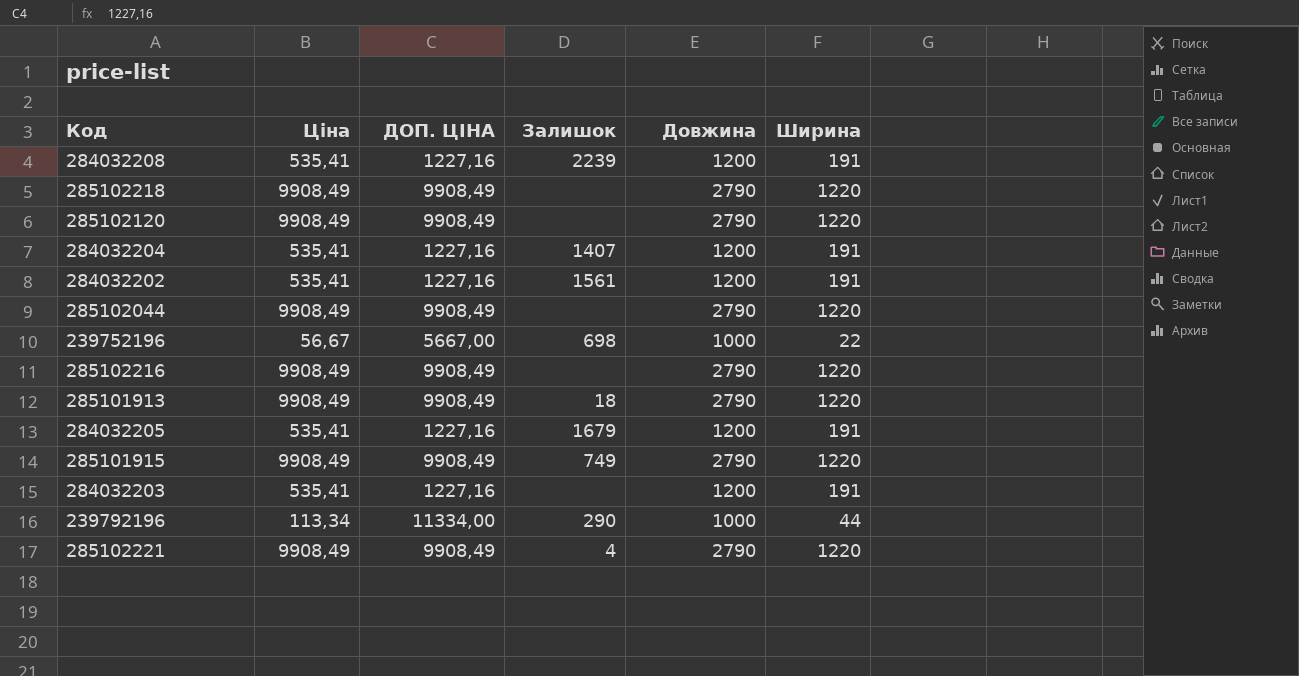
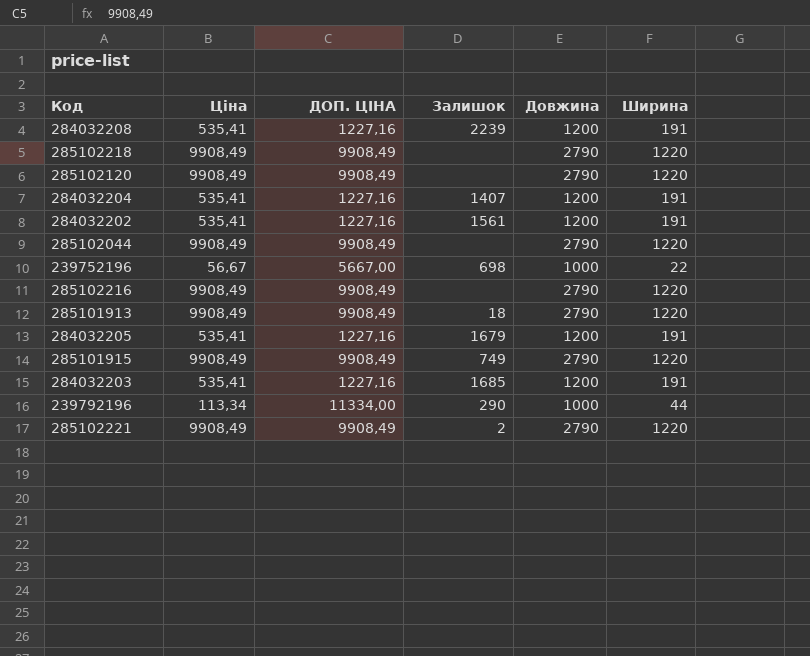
284032203 | Залишок: none -> 1685
285102221 | Залишок: 4 -> 2

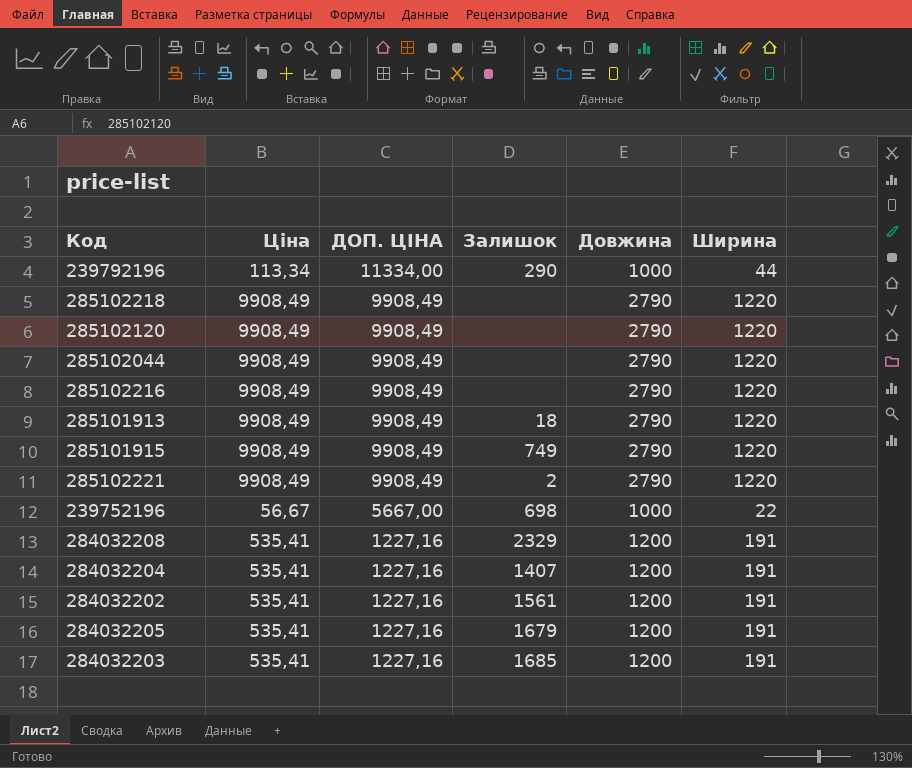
row order: none -> ДОП. ЦІНА descending
284032208 | Залишок: 2239 -> 2329

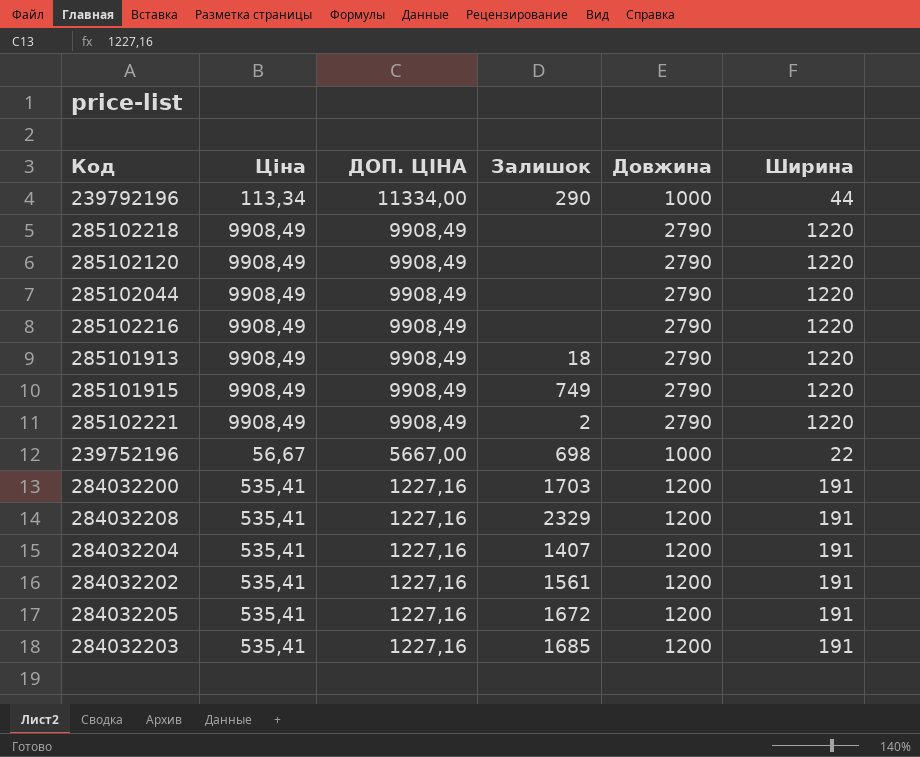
row 284032200: none -> 535,41 | 1227,16 | 1703 | 1200 | 191
284032205 | Залишок: 1679 -> 1672

